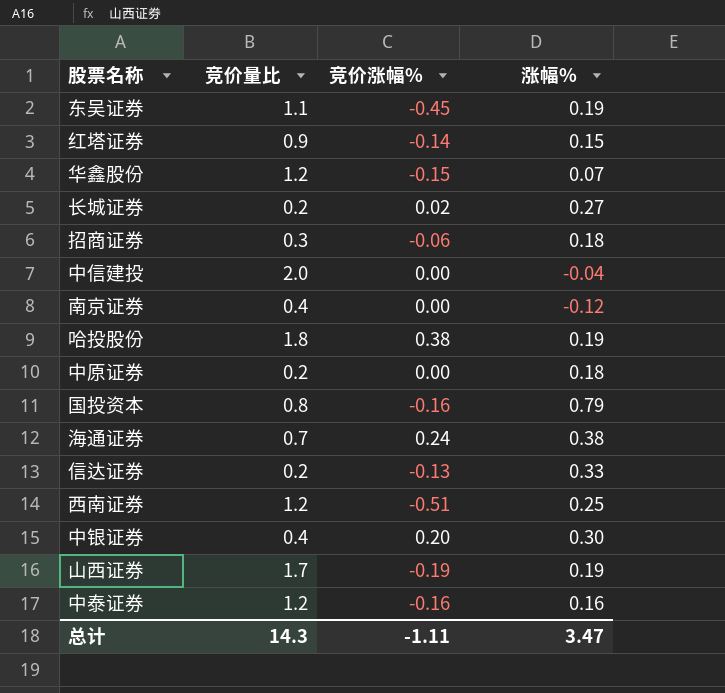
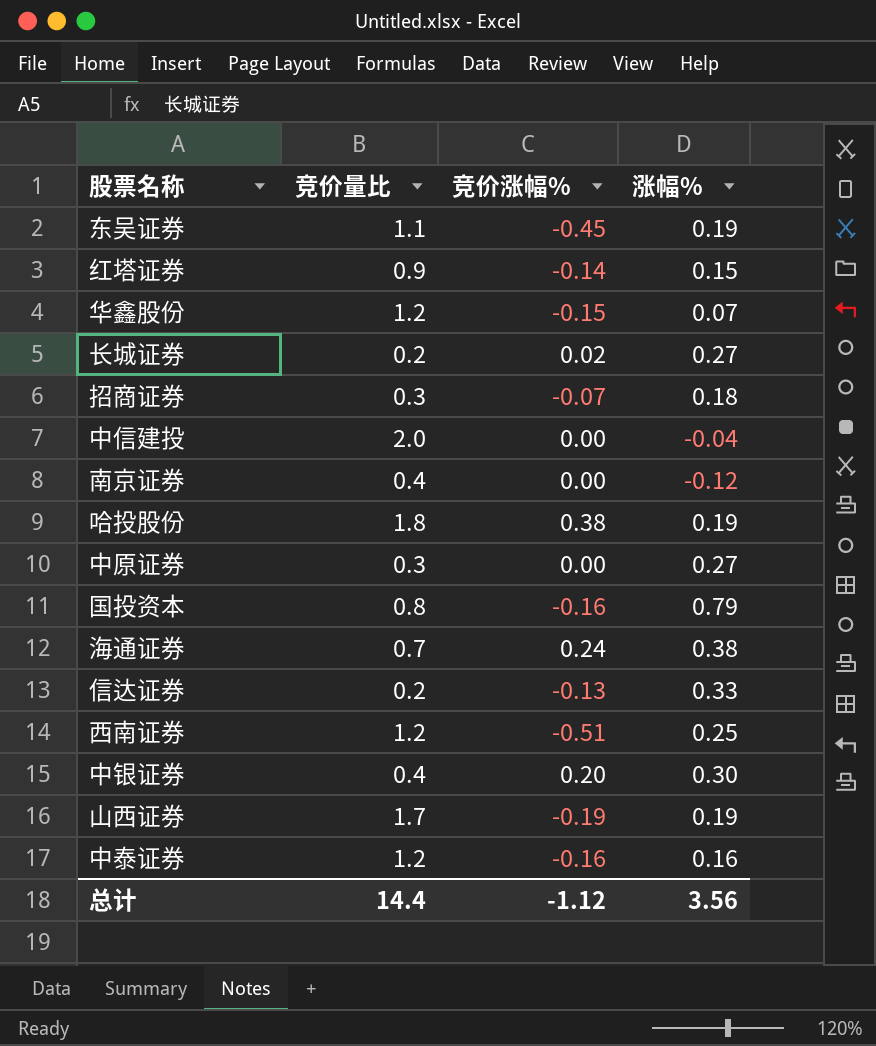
招商证券 | 竞价涨幅%: -0.06 -> -0.07
中原证券 | 竞价量比: 0.2 -> 0.3
中原证券 | 涨幅%: 0.18 -> 0.27
总计 | 竞价量比: 14.3 -> 14.4
总计 | 竞价涨幅%: -1.11 -> -1.12
总计 | 涨幅%: 3.47 -> 3.56

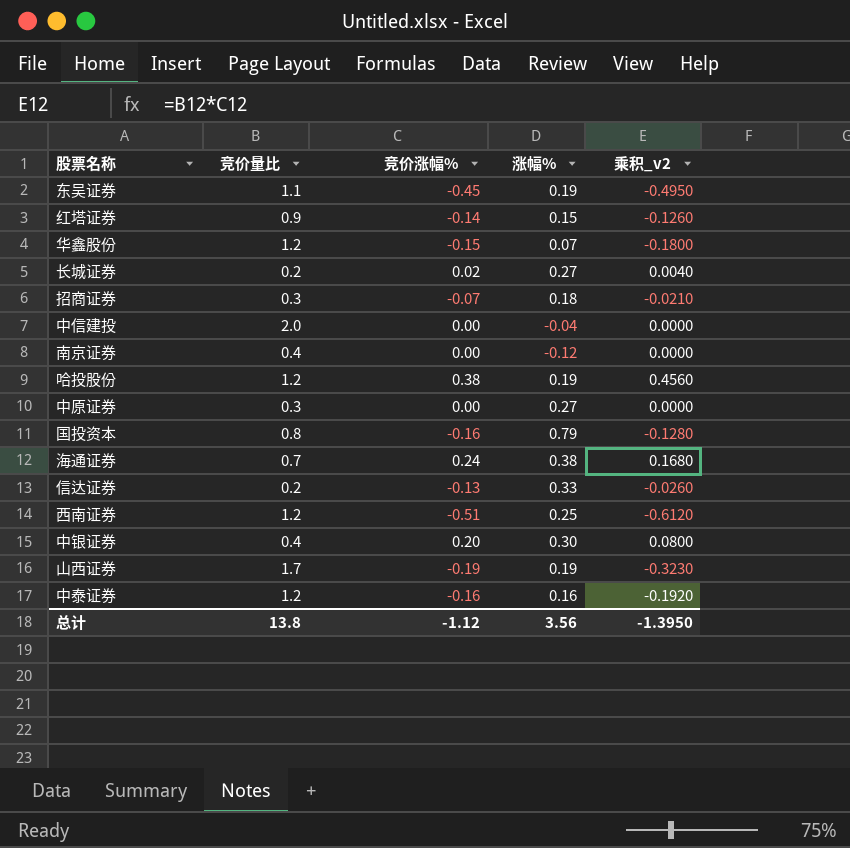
column 乘积_v2 | formula: none -> [竞价量比] * [竞价涨幅%]
哈投股份 | 竞价量比: 1.8 -> 1.2
总计 | 竞价量比: 14.4 -> 13.8

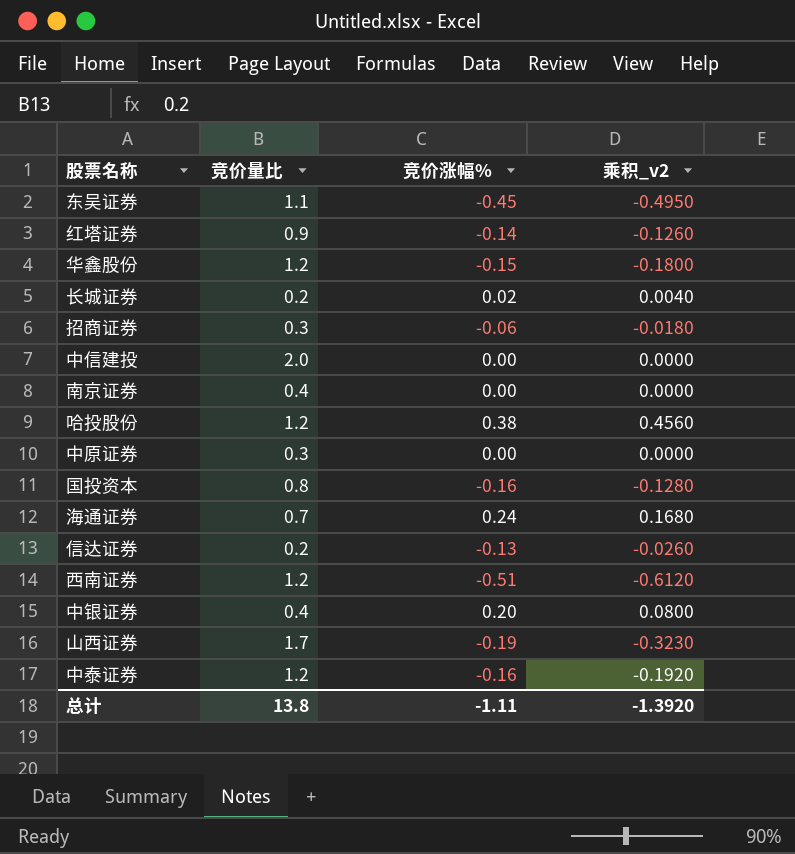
column 涨幅% | position: 4 -> none
招商证券 | 竞价涨幅%: -0.07 -> -0.06
招商证券 | 乘积_v2: -0.0210 -> -0.0180
总计 | 竞价涨幅%: -1.12 -> -1.11
总计 | 乘积_v2: -1.3950 -> -1.3920

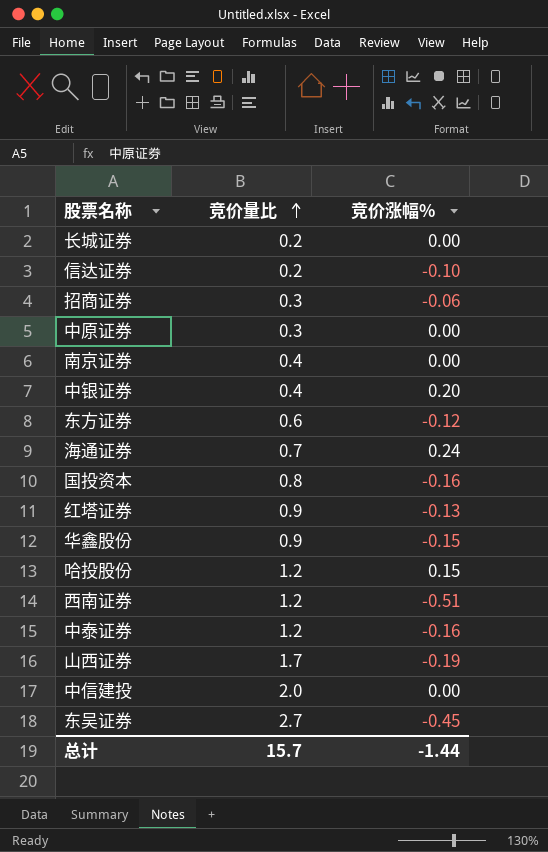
row order: none -> 竞价量比 ascending
column 乘积_v2 | formula: [竞价量比] * [竞价涨幅%] -> none
长城证券 | 竞价涨幅%: 0.02 -> 0.00
信达证券 | 竞价涨幅%: -0.13 -> -0.10
row 东方证券: none -> 0.6 | -0.12
红塔证券 | 竞价涨幅%: -0.14 -> -0.13
华鑫股份 | 竞价量比: 1.2 -> 0.9
哈投股份 | 竞价涨幅%: 0.38 -> 0.15
东吴证券 | 竞价量比: 1.1 -> 2.7
总计 | 竞价量比: 13.8 -> 15.7
总计 | 竞价涨幅%: -1.11 -> -1.44

